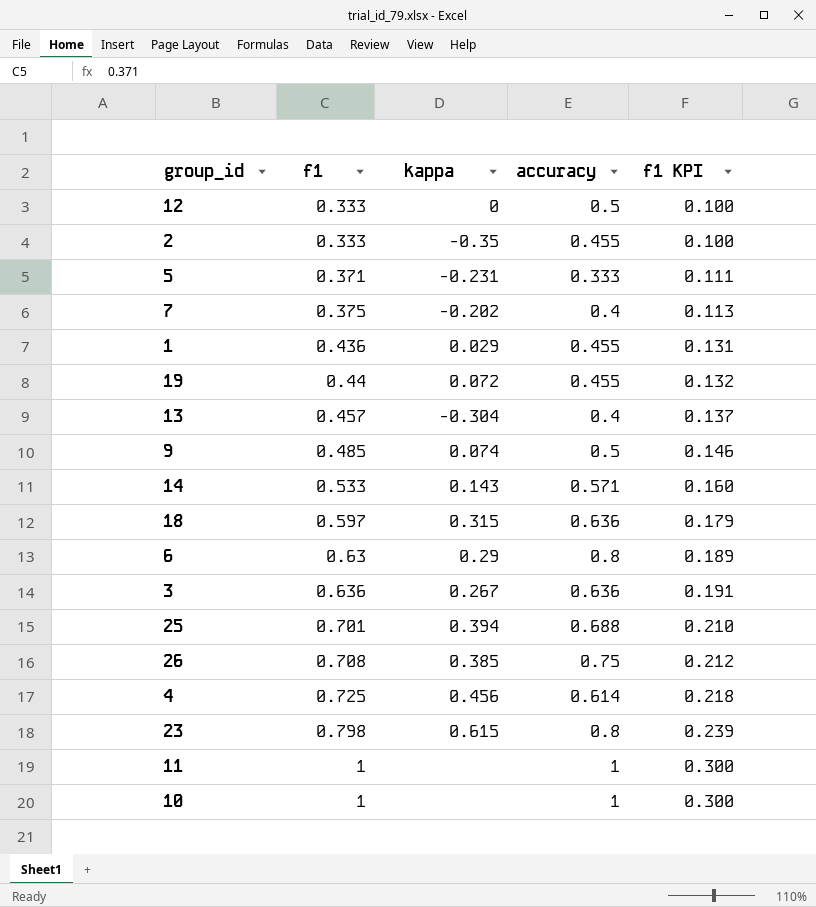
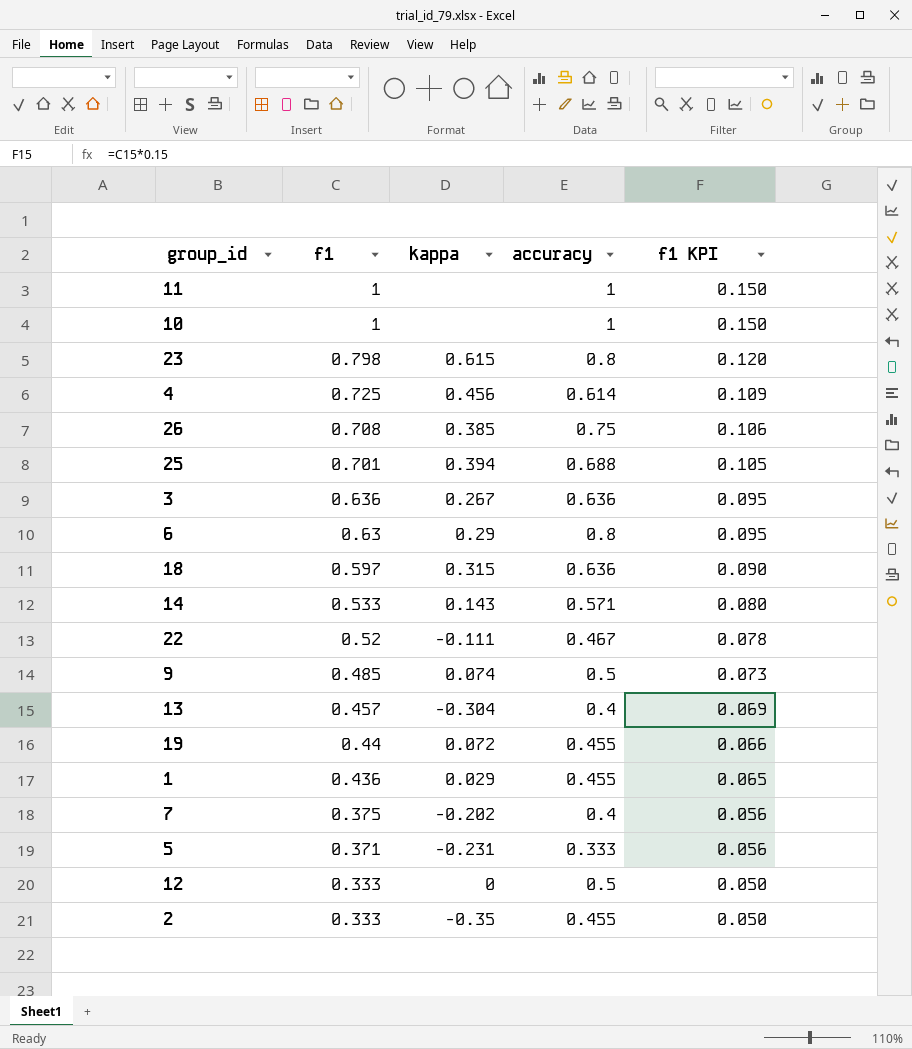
row order: f1 ascending -> f1 descending
column f1 KPI | formula: [f1] * 0.3 -> [f1] * 0.15
row 22: none -> 0.52 | -0.111 | 0.467 | 0.078

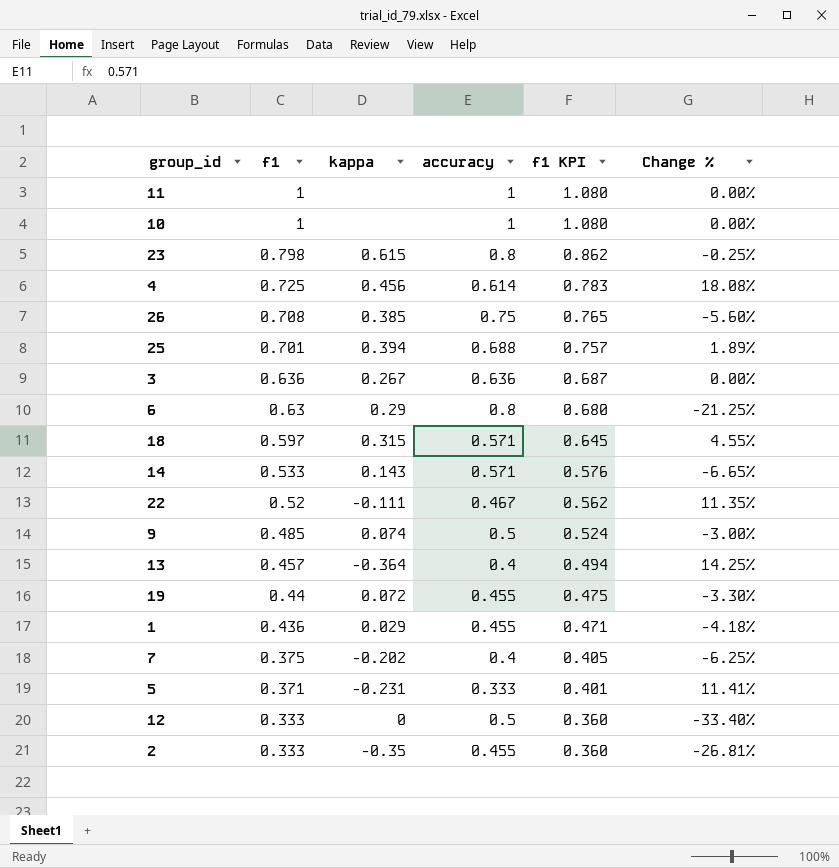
column f1 KPI | formula: [f1] * 0.15 -> [f1] * 1.08
column Change % | formula: none -> ([f1] - [accuracy]) / [accuracy]
18 | accuracy: 0.636 -> 0.571
13 | kappa: -0.304 -> -0.364

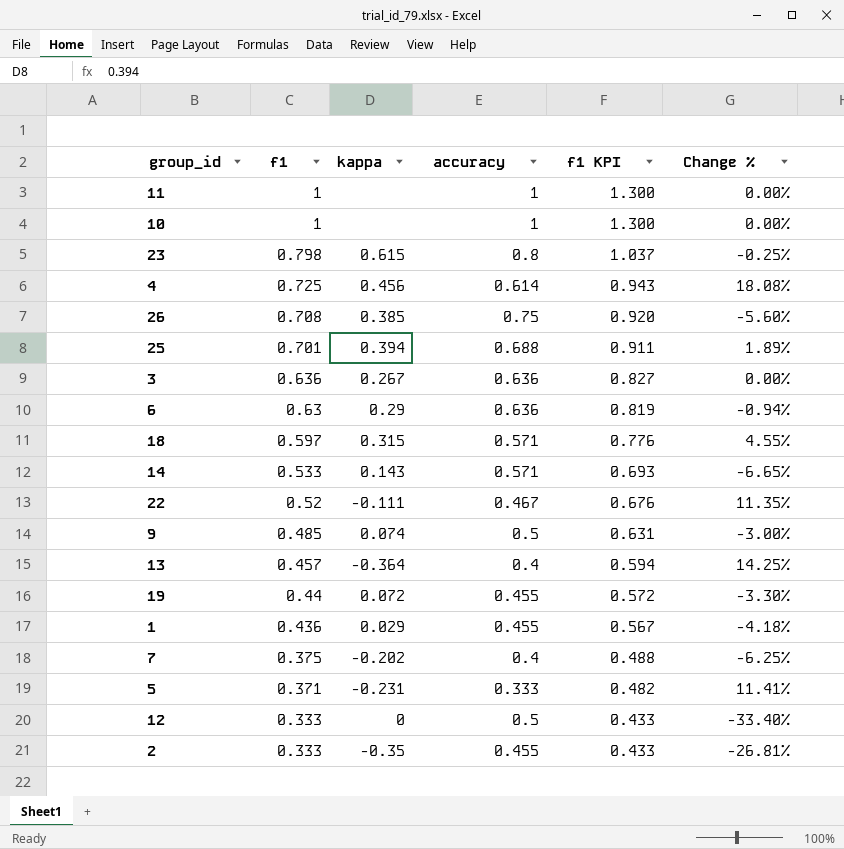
column f1 KPI | formula: [f1] * 1.08 -> [f1] * 1.3
6 | accuracy: 0.8 -> 0.636
6 | Change %: -21.25% -> -0.94%

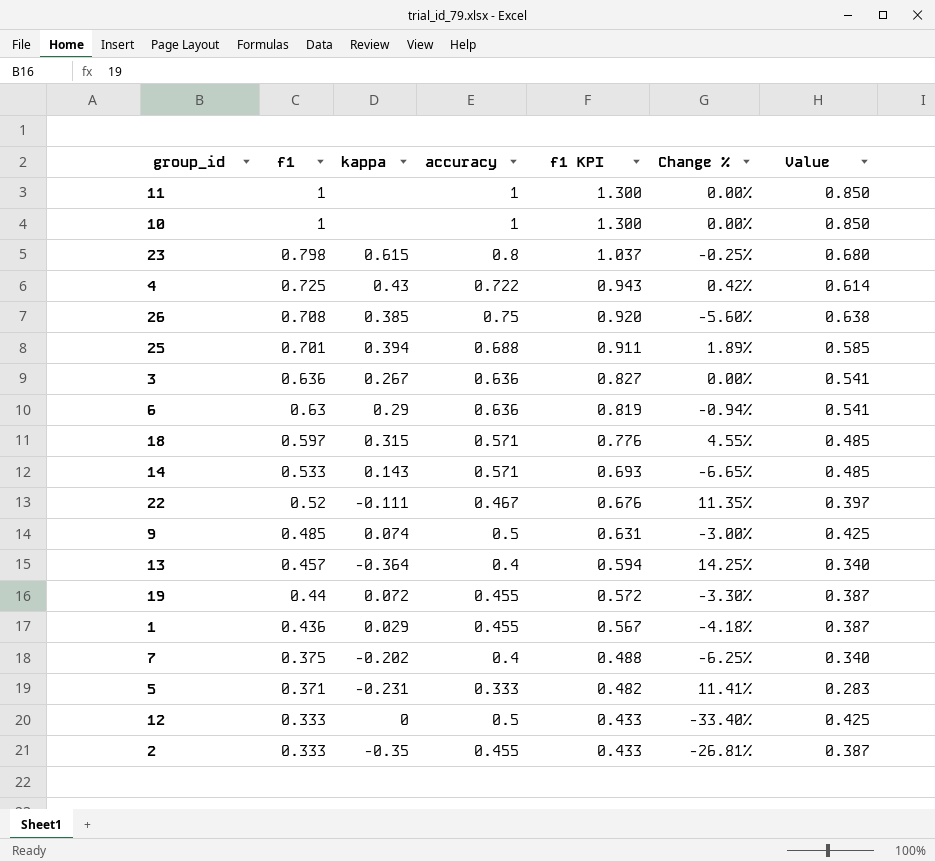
column Value | formula: none -> [accuracy] * 0.85
4 | kappa: 0.456 -> 0.43
4 | accuracy: 0.614 -> 0.722
4 | Change %: 18.08% -> 0.42%

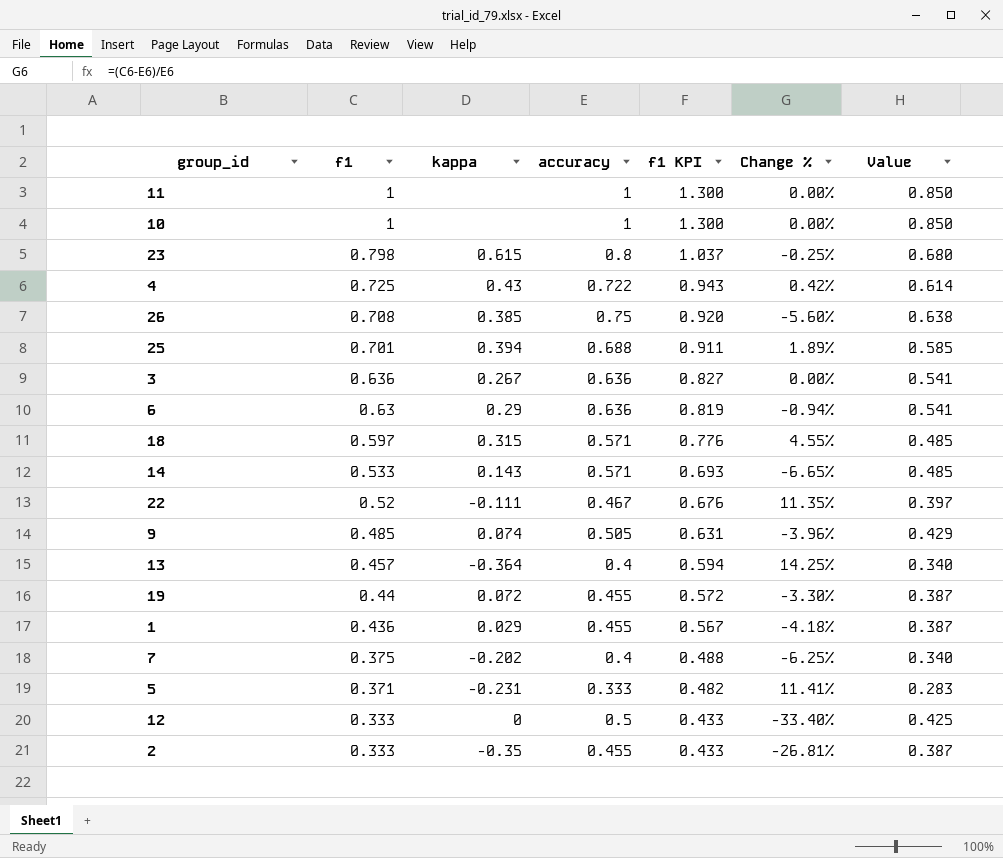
9 | accuracy: 0.5 -> 0.505
9 | Change %: -3.00% -> -3.96%
9 | Value: 0.425 -> 0.429

